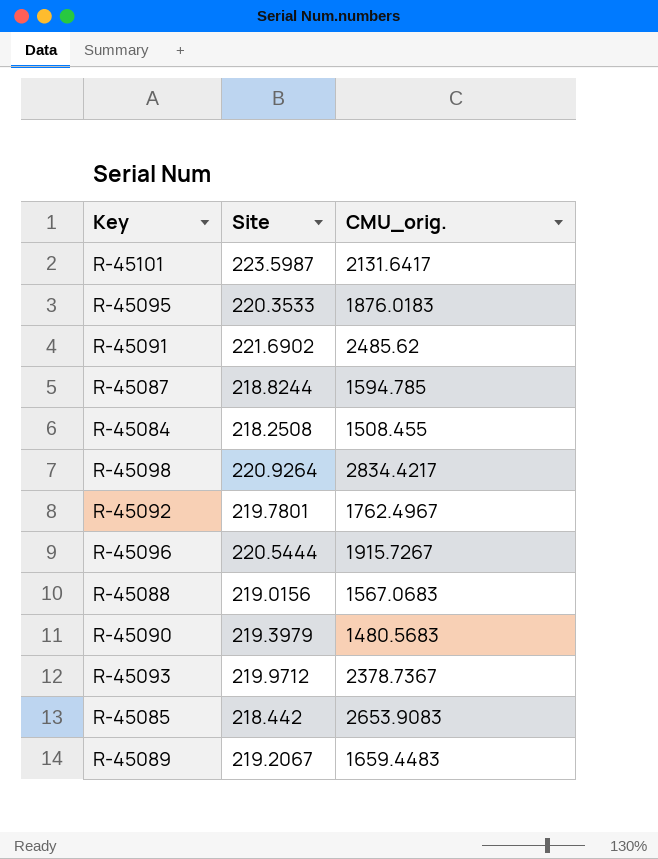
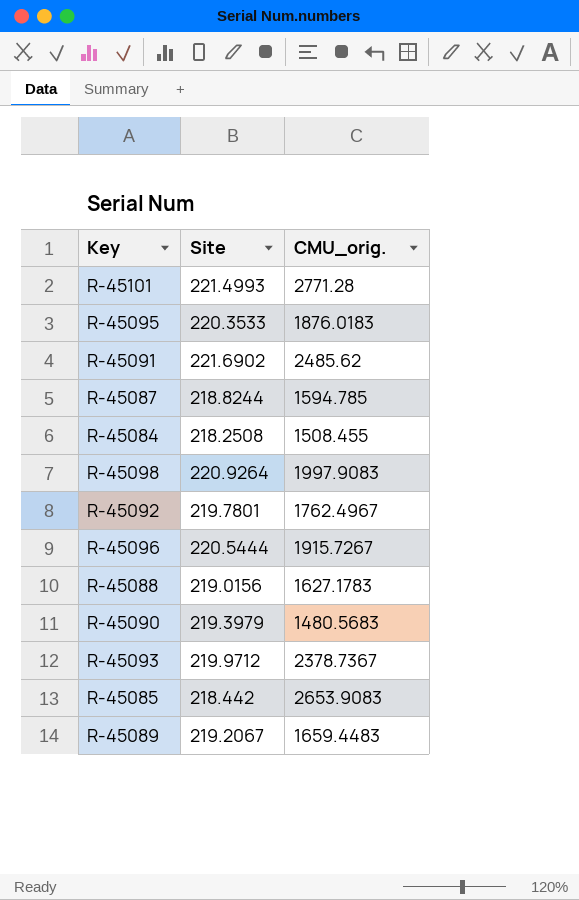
R-45101 | Site: 223.5987 -> 221.4993
R-45101 | CMU_orig.: 2131.6417 -> 2771.28
R-45098 | CMU_orig.: 2834.4217 -> 1997.9083
R-45088 | CMU_orig.: 1567.0683 -> 1627.1783

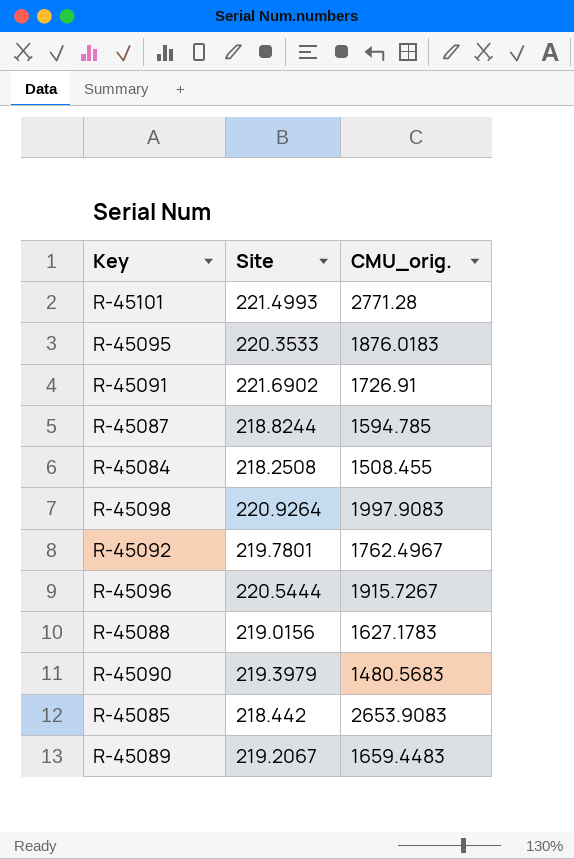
row R-45093: 219.9712 | 2378.7367 -> none
R-45091 | CMU_orig.: 2485.62 -> 1726.91

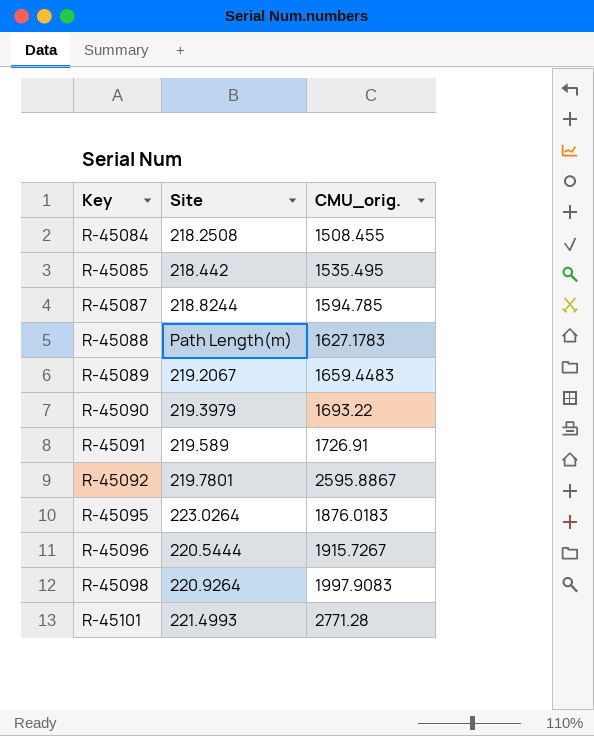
row order: none -> Key ascending
R-45085 | CMU_orig.: 2653.9083 -> 1535.495
R-45088 | Site: 219.0156 -> Path Length(m)
R-45090 | CMU_orig.: 1480.5683 -> 1693.22
R-45091 | Site: 221.6902 -> 219.589
R-45092 | CMU_orig.: 1762.4967 -> 2595.8867
R-45095 | Site: 220.3533 -> 223.0264

